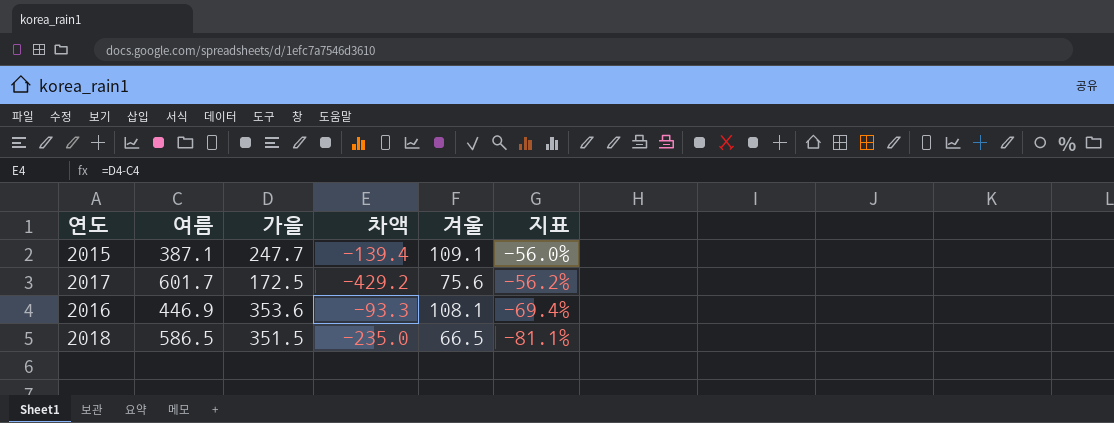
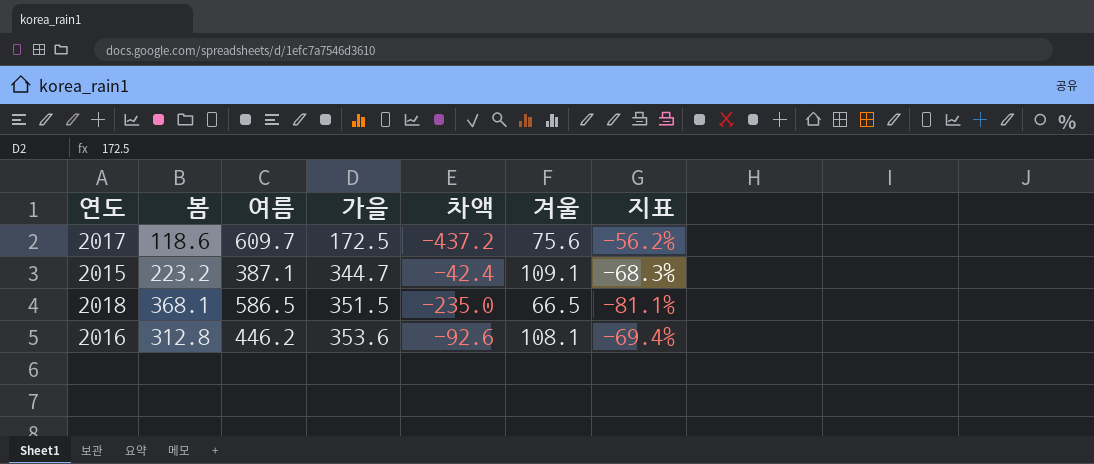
row order: 지표 descending -> 가을 ascending
column 봄 | position: none -> 2
2017 | 여름: 601.7 -> 609.7
2017 | 차액: -429.2 -> -437.2
2015 | 가을: 247.7 -> 344.7
2015 | 차액: -139.4 -> -42.4
2015 | 지표: -56.0% -> -68.3%
2016 | 여름: 446.9 -> 446.2
2016 | 차액: -93.3 -> -92.6

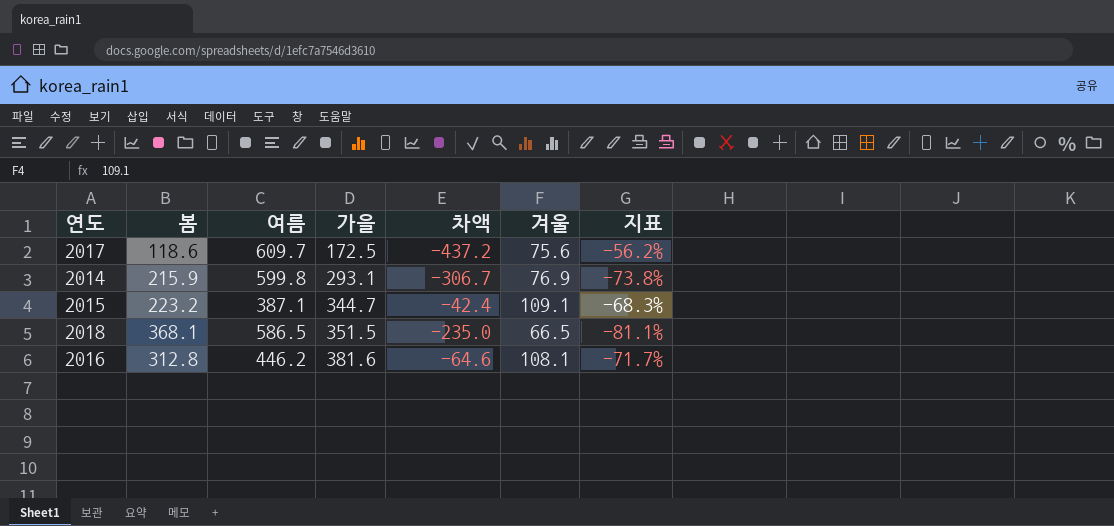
row 2014: none -> 215.9 | 599.8 | 293.1 | -306.7 | 76.9 | -73.8%
2016 | 가을: 353.6 -> 381.6
2016 | 차액: -92.6 -> -64.6
2016 | 지표: -69.4% -> -71.7%

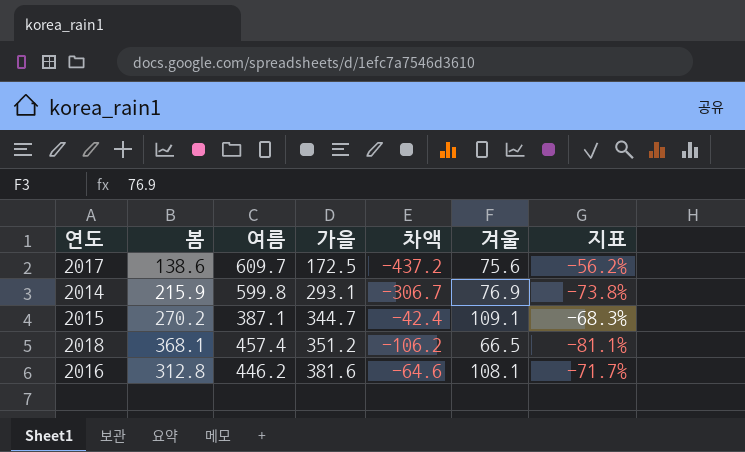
2017 | 봄: 118.6 -> 138.6
2015 | 봄: 223.2 -> 270.2
2018 | 여름: 586.5 -> 457.4
2018 | 가을: 351.5 -> 351.2
2018 | 차액: -235.0 -> -106.2

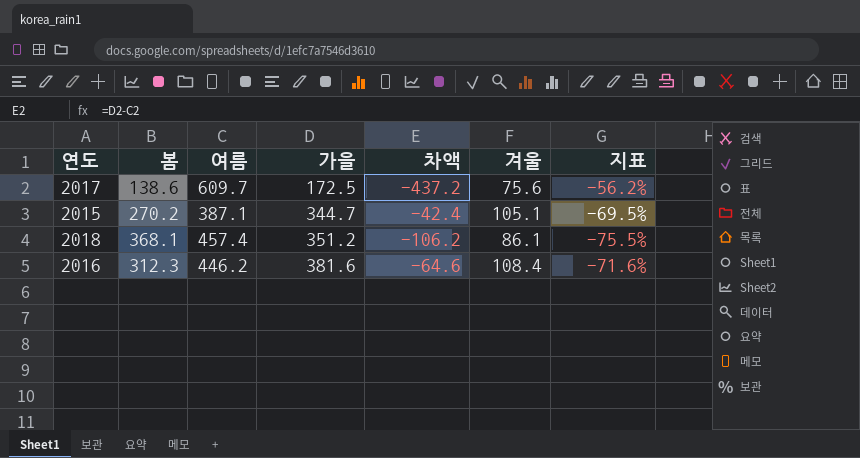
row 2014: 215.9 | 599.8 | 293.1 | -306.7 | 76.9 | -73.8% -> none
2015 | 겨울: 109.1 -> 105.1
2015 | 지표: -68.3% -> -69.5%
2018 | 겨울: 66.5 -> 86.1
2018 | 지표: -81.1% -> -75.5%
2016 | 봄: 312.8 -> 312.3
2016 | 겨울: 108.1 -> 108.4
2016 | 지표: -71.7% -> -71.6%

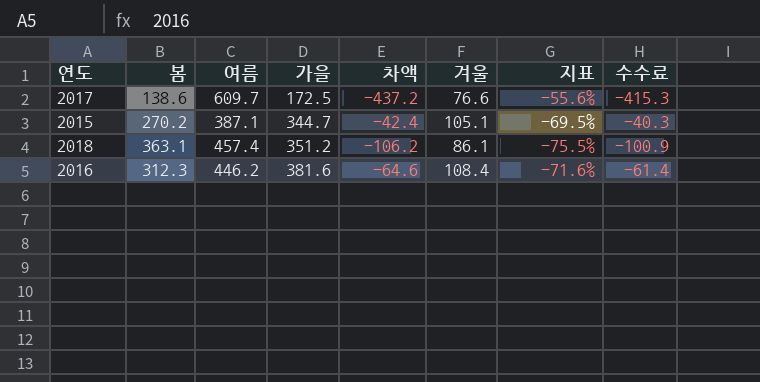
column 수수료 | formula: none -> [차액] * 0.95
2017 | 겨울: 75.6 -> 76.6
2017 | 지표: -56.2% -> -55.6%
2018 | 봄: 368.1 -> 363.1

